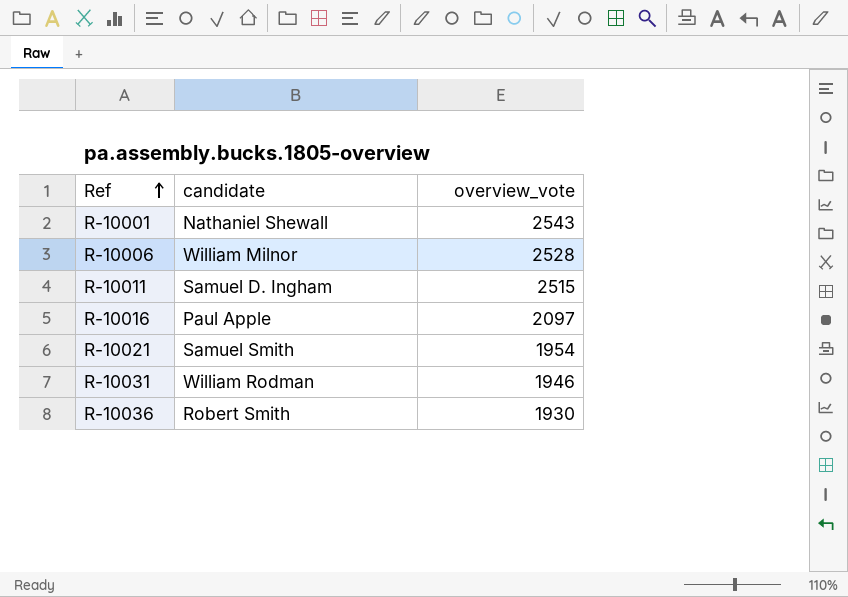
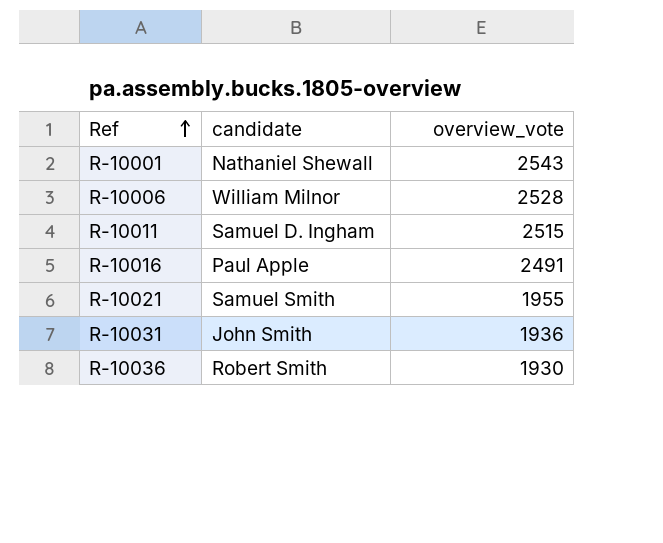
R-10016 | overview_vote: 2097 -> 2491
R-10021 | overview_vote: 1954 -> 1955
R-10031 | candidate: William Rodman -> John Smith
R-10031 | overview_vote: 1946 -> 1936

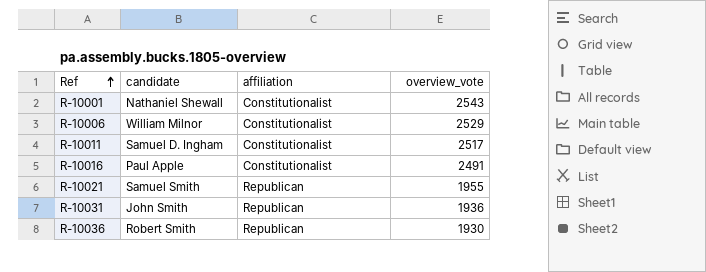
column affiliation | position: none -> 3
R-10006 | overview_vote: 2528 -> 2529
R-10011 | overview_vote: 2515 -> 2517

